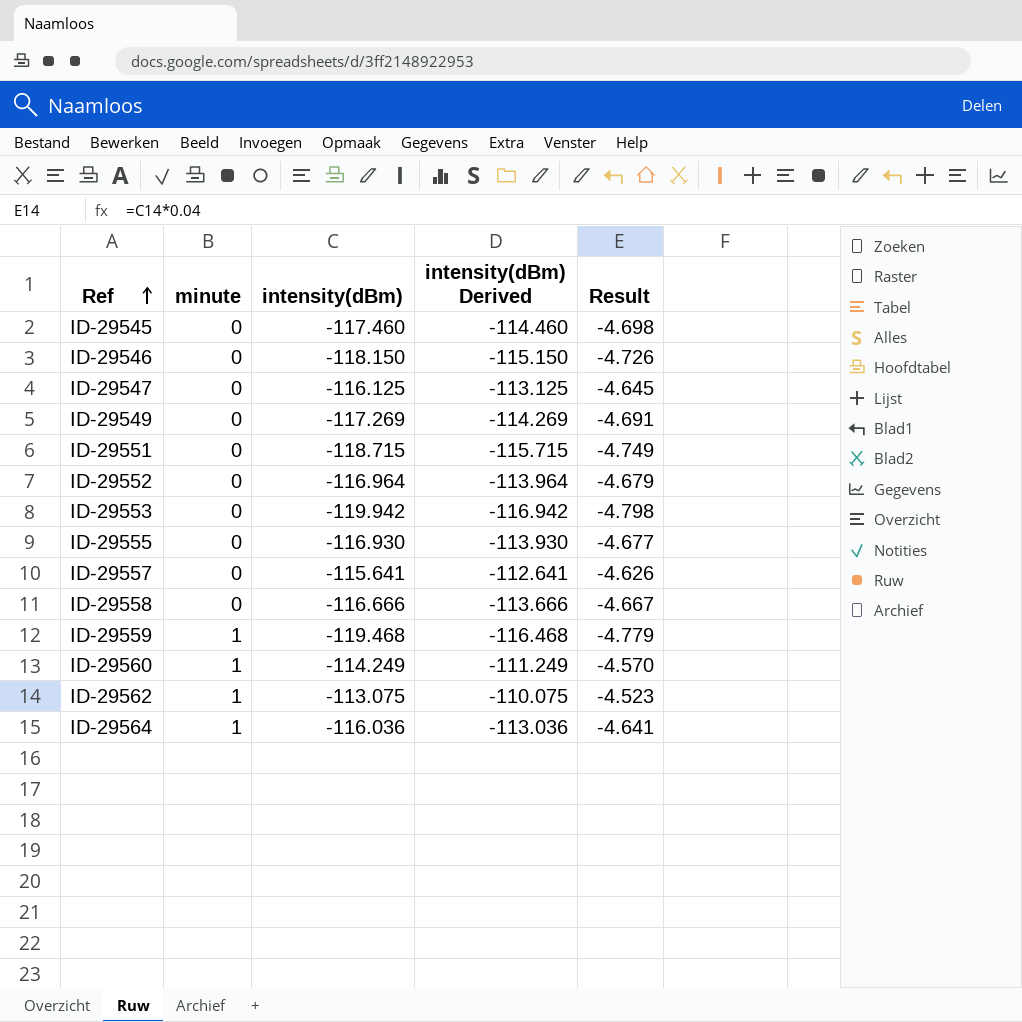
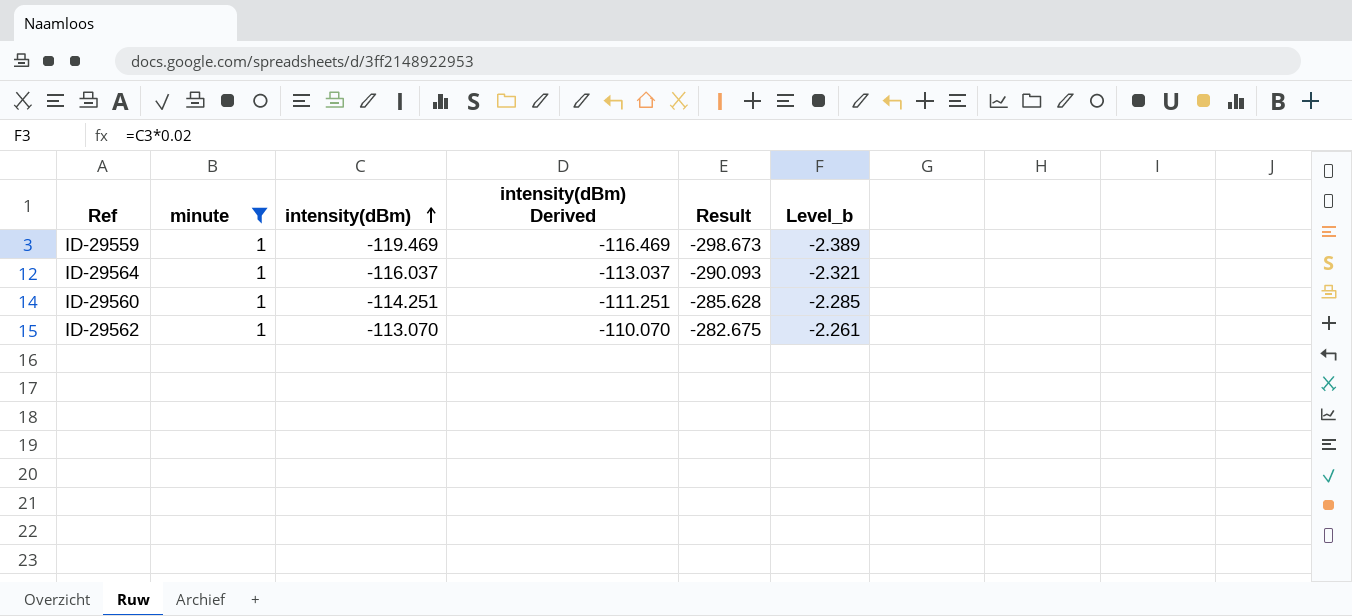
filter: none -> minute = 1
row order: Ref ascending -> intensity(dBm) ascending
column Result | formula: [intensity(dBm)] * 0.04 -> [intensity(dBm)] * 2.5
column Level_b | formula: none -> [intensity(dBm)] * 0.02
ID-29559 | intensity(dBm): -119.468 -> -119.469
ID-29559 | intensity(dBm) Derived: -116.468 -> -116.469
ID-29564 | intensity(dBm): -116.036 -> -116.037
ID-29564 | intensity(dBm) Derived: -113.036 -> -113.037
ID-29560 | intensity(dBm): -114.249 -> -114.251
ID-29560 | intensity(dBm) Derived: -111.249 -> -111.251
ID-29562 | intensity(dBm): -113.075 -> -113.070
ID-29562 | intensity(dBm) Derived: -110.075 -> -110.070

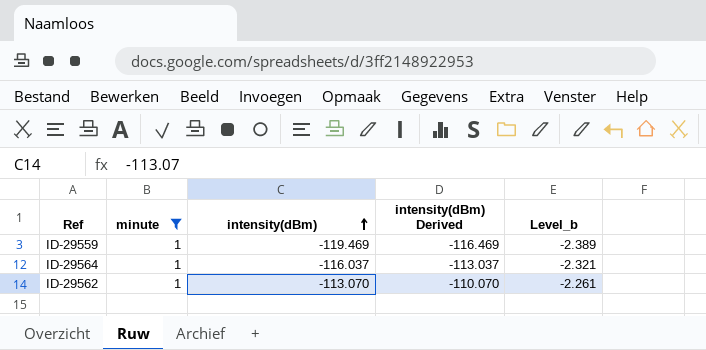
column Result | formula: [intensity(dBm)] * 2.5 -> none
row ID-29560: 1 | -114.251 | -111.251 | -285.628 | -2.285 -> none

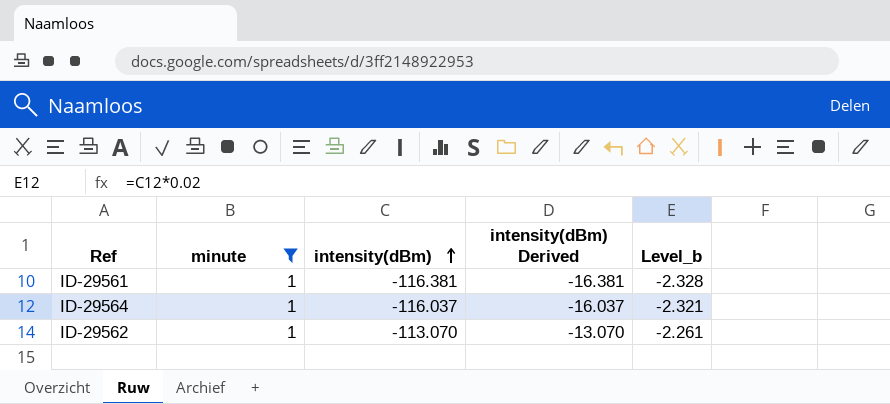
column intensity(dBm) Derived | formula: [intensity(dBm)] + 3 -> [intensity(dBm)] + 100
row ID-29559: 1 | -119.469 | -116.469 | -2.389 -> none
row ID-29561: none -> 1 | -116.381 | -16.381 | -2.328

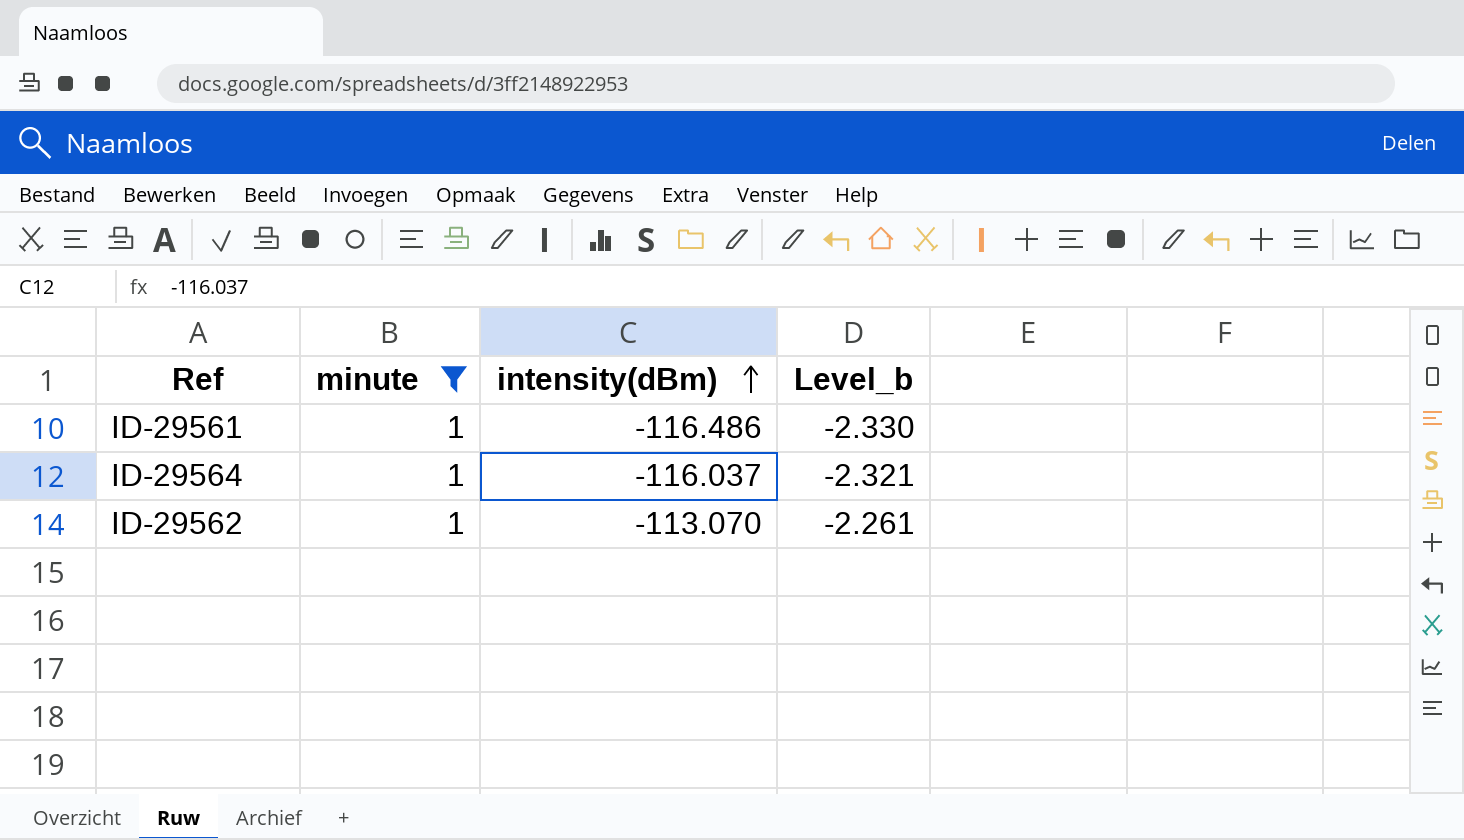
column intensity(dBm) Derived | formula: [intensity(dBm)] + 100 -> none
ID-29561 | intensity(dBm): -116.381 -> -116.486
ID-29561 | Level_b: -2.328 -> -2.330

